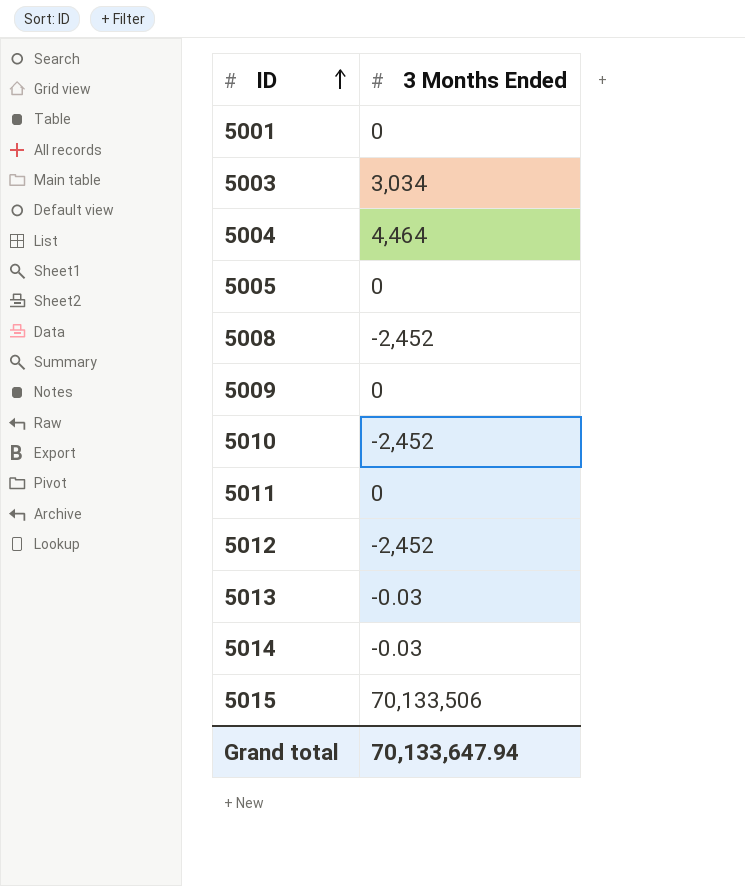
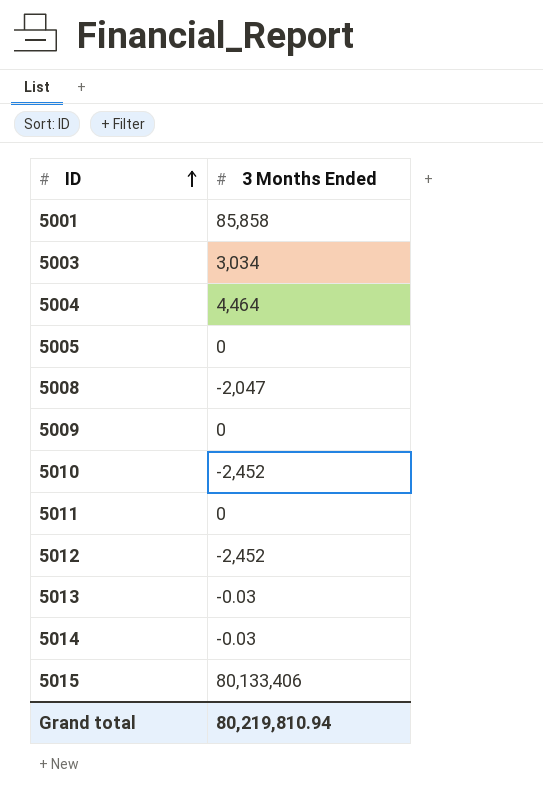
5001 | 3 Months Ended: 0 -> 85,858
5008 | 3 Months Ended: -2,452 -> -2,047
5015 | 3 Months Ended: 70,133,506 -> 80,133,406
Grand total | 3 Months Ended: 70,133,647.94 -> 80,219,810.94

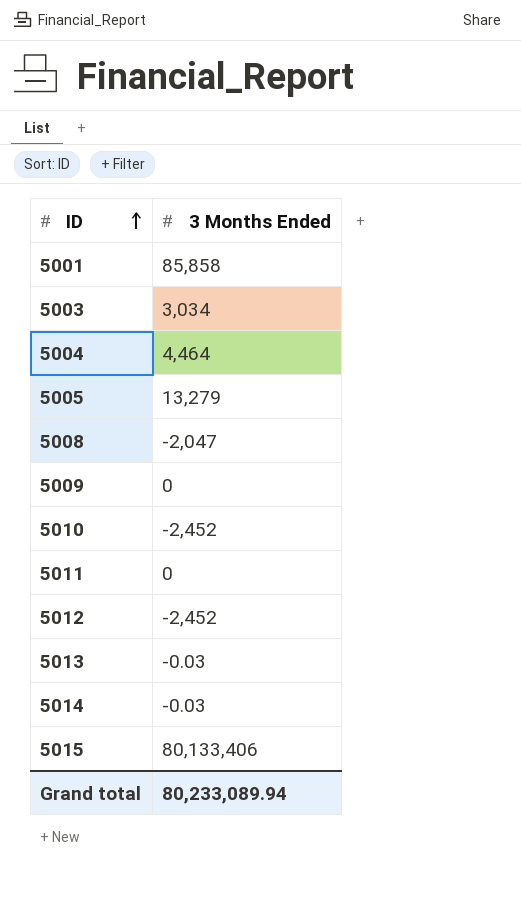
5005 | 3 Months Ended: 0 -> 13,279
Grand total | 3 Months Ended: 80,219,810.94 -> 80,233,089.94

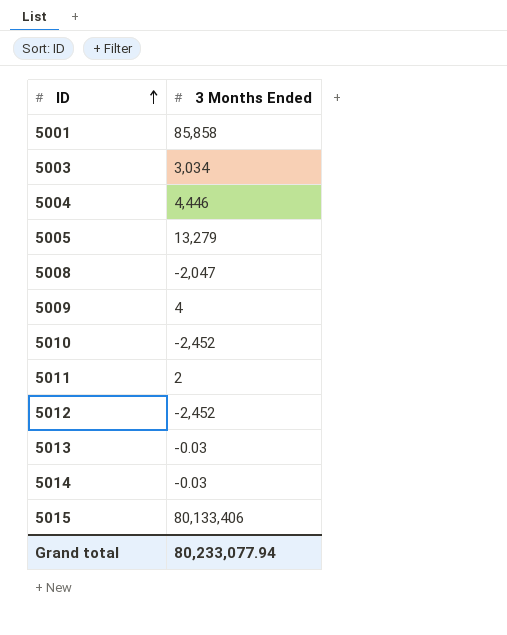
5004 | 3 Months Ended: 4,464 -> 4,446
5009 | 3 Months Ended: 0 -> 4
5011 | 3 Months Ended: 0 -> 2
Grand total | 3 Months Ended: 80,233,089.94 -> 80,233,077.94

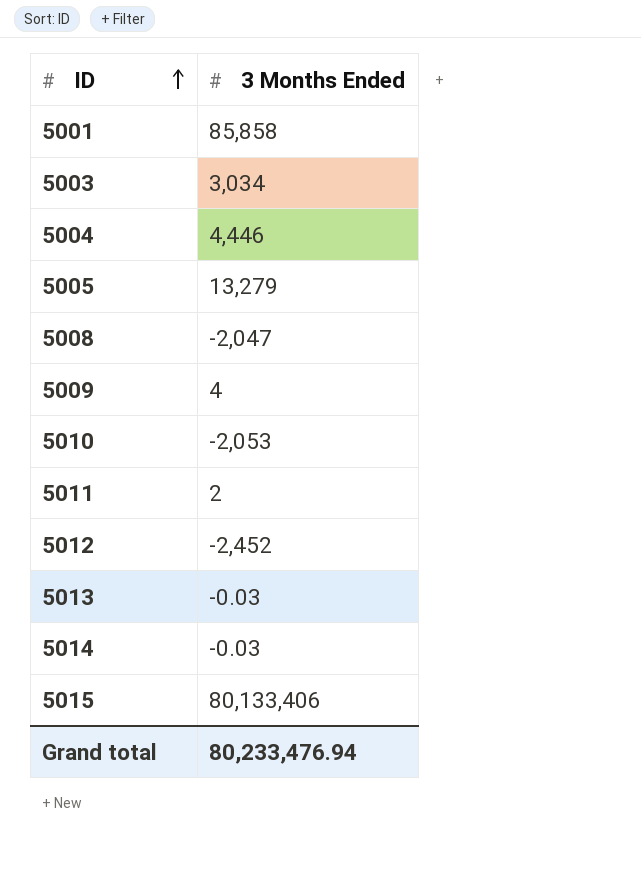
5010 | 3 Months Ended: -2,452 -> -2,053
Grand total | 3 Months Ended: 80,233,077.94 -> 80,233,476.94

